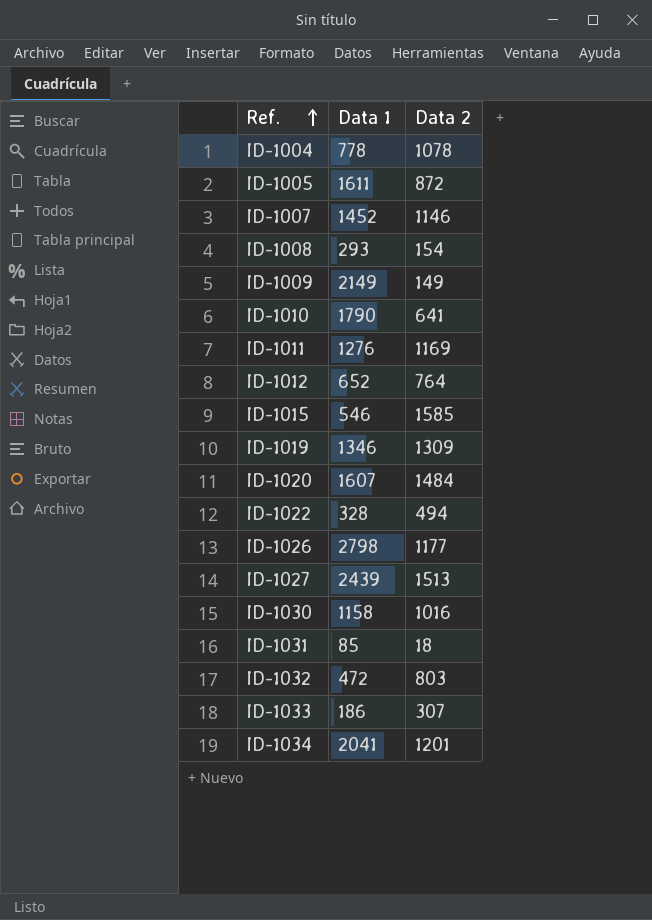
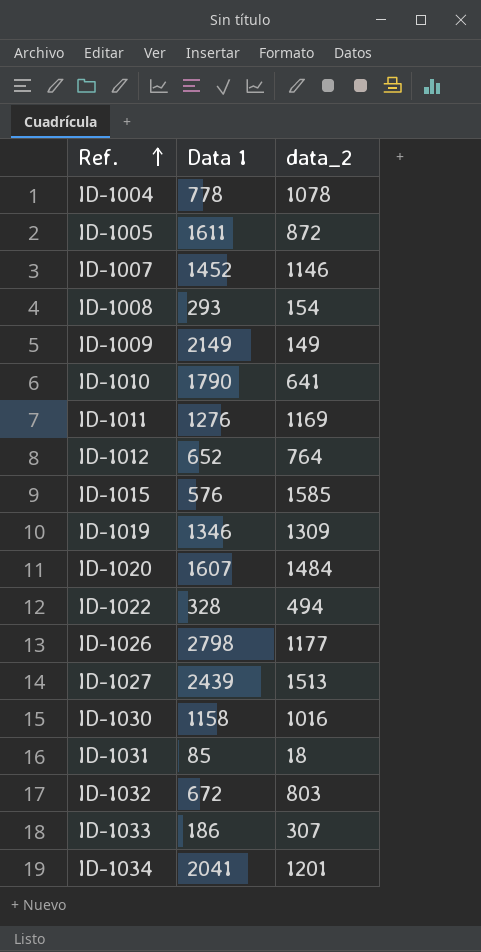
column name: Data 2 -> data_2
ID-1015 | Data 1: 546 -> 576
ID-1032 | Data 1: 472 -> 672

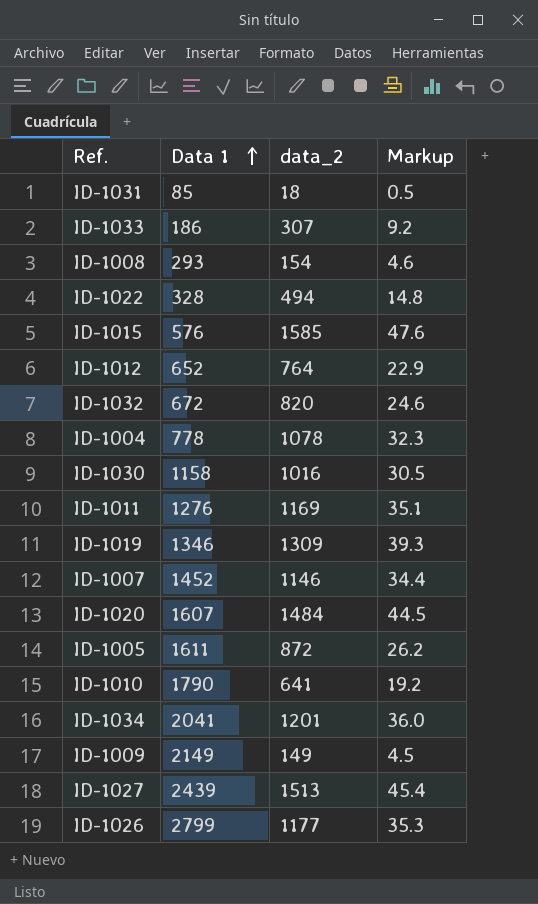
row order: Ref. ascending -> Data 1 ascending
column Markup | formula: none -> [data_2] * 0.03
ID-1032 | data_2: 803 -> 820
ID-1026 | Data 1: 2798 -> 2799

